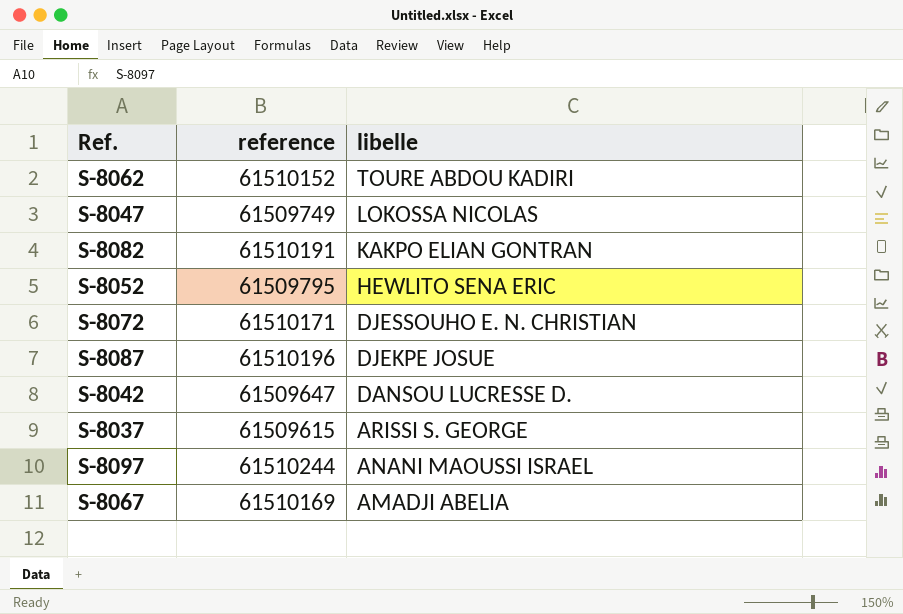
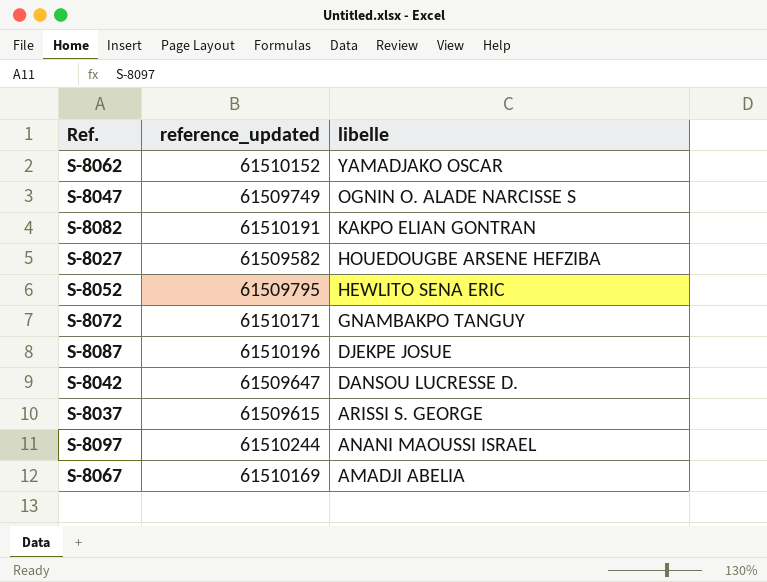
column name: reference -> reference_updated
S-8062 | libelle: TOURE ABDOU KADIRI -> YAMADJAKO OSCAR
S-8047 | libelle: LOKOSSA NICOLAS -> OGNIN O. ALADE NARCISSE S
row S-8027: none -> 61509582 | HOUEDOUGBE ARSENE HEFZIBA
S-8072 | libelle: DJESSOUHO E. N. CHRISTIAN -> GNAMBAKPO TANGUY

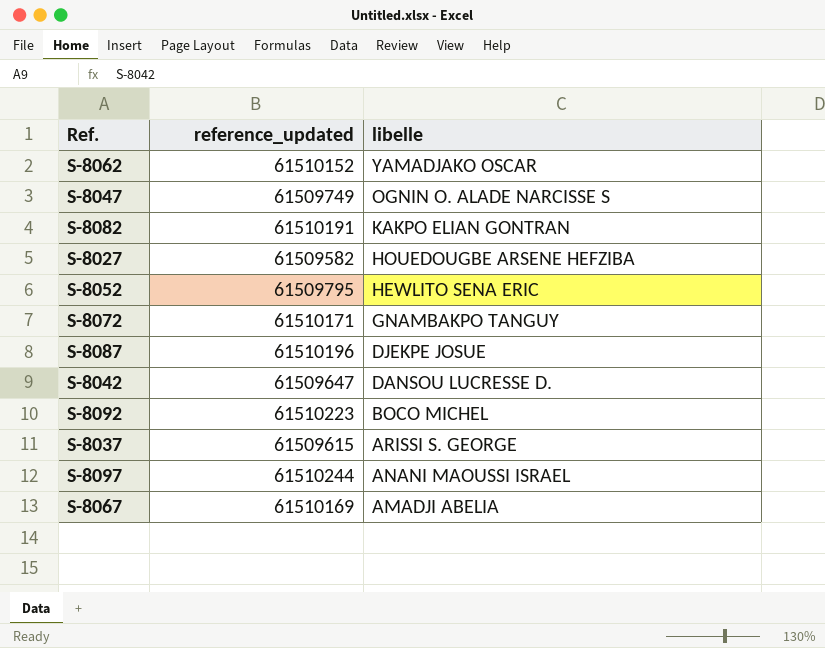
row S-8092: none -> 61510223 | BOCO MICHEL

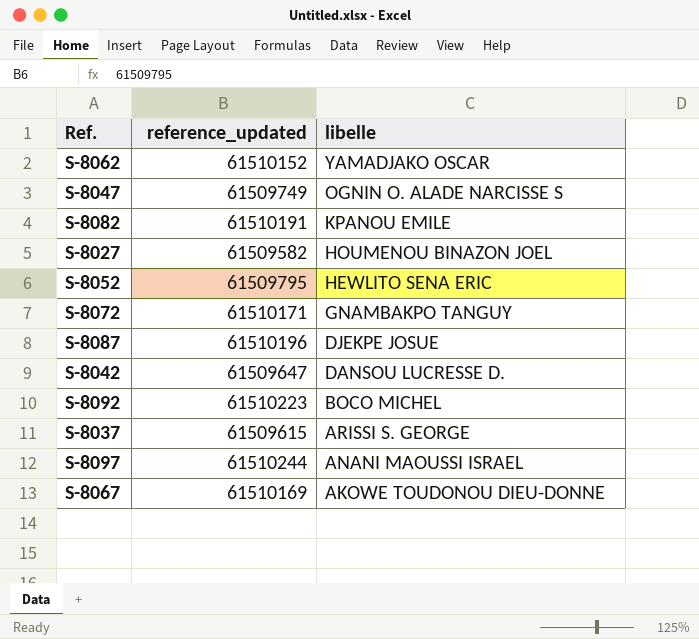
S-8082 | libelle: KAKPO ELIAN GONTRAN -> KPANOU EMILE
S-8027 | libelle: HOUEDOUGBE ARSENE HEFZIBA -> HOUMENOU BINAZON JOEL
S-8067 | libelle: AMADJI ABELIA -> AKOWE TOUDONOU DIEU-DONNE

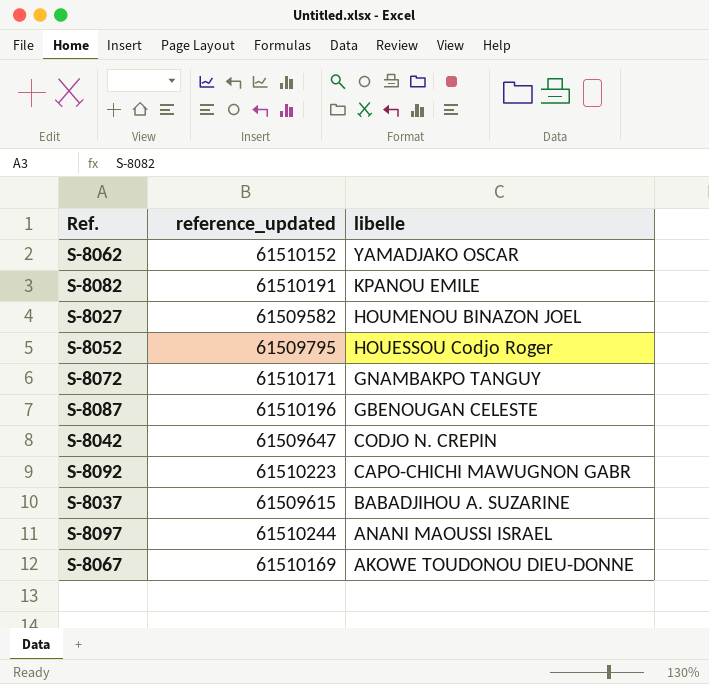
row S-8047: 61509749 | OGNIN O. ALADE NARCISSE S -> none
S-8052 | libelle: HEWLITO SENA ERIC -> HOUESSOU Codjo Roger
S-8087 | libelle: DJEKPE JOSUE -> GBENOUGAN CELESTE
S-8042 | libelle: DANSOU LUCRESSE D. -> CODJO N. CREPIN
S-8092 | libelle: BOCO MICHEL -> CAPO-CHICHI MAWUGNON GABR
S-8037 | libelle: ARISSI S. GEORGE -> BABADJIHOU A. SUZARINE

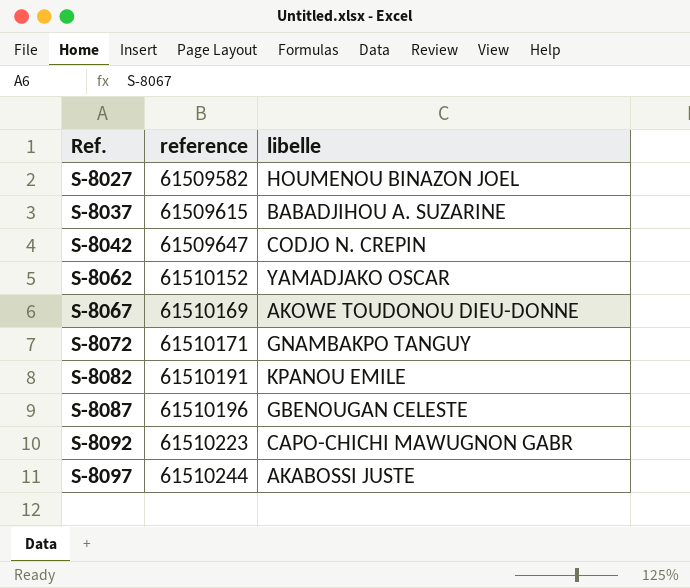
row order: libelle descending -> Ref. ascending
column name: reference_updated -> reference
row S-8052: 61509795 | HOUESSOU Codjo Roger -> none
S-8097 | libelle: ANANI MAOUSSI ISRAEL -> AKABOSSI JUSTE

